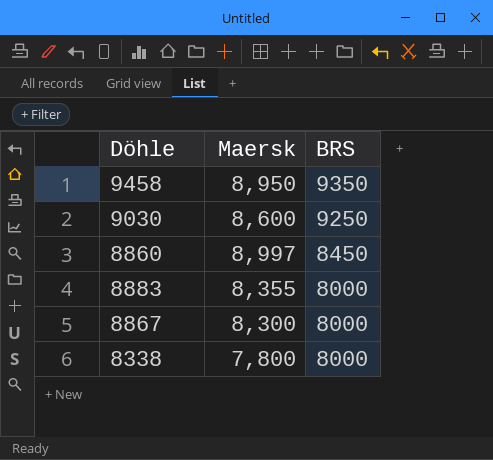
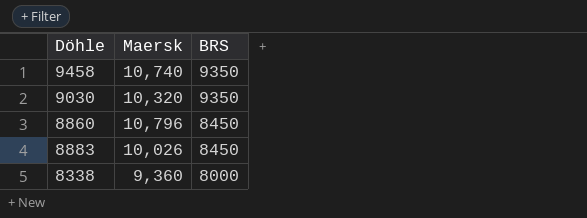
row 8867: 8,300 | 8000 -> none
9458 | Maersk: 8,950 -> 10,740
9030 | Maersk: 8,600 -> 10,320
9030 | BRS: 9250 -> 9350
8860 | Maersk: 8,997 -> 10,796
8883 | Maersk: 8,355 -> 10,026
8883 | BRS: 8000 -> 8450
8338 | Maersk: 7,800 -> 9,360

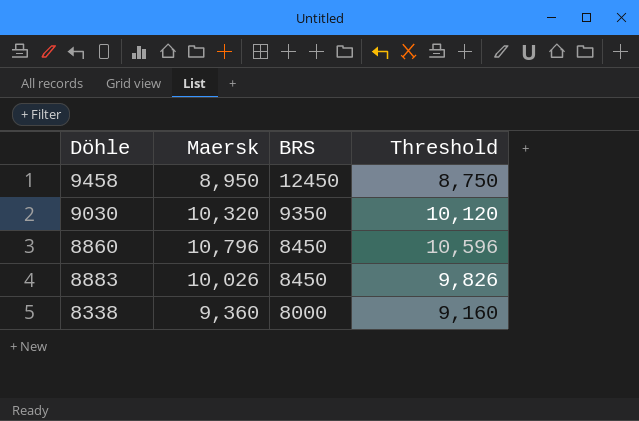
column Threshold | formula: none -> [Maersk] - 200
9458 | Maersk: 10,740 -> 8,950
9458 | BRS: 9350 -> 12450

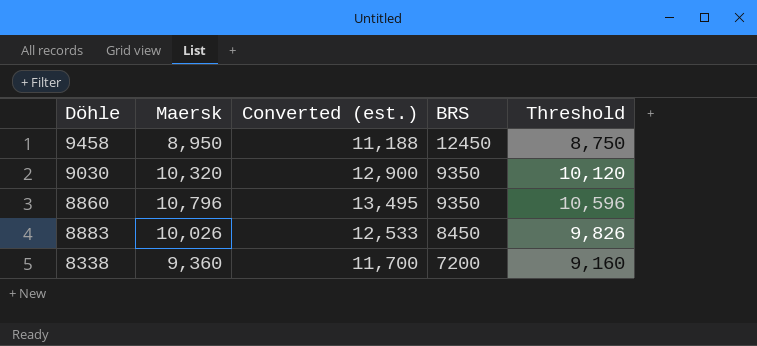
column Converted (est.) | formula: none -> [Maersk] * 1.25
8860 | BRS: 8450 -> 9350
8338 | BRS: 8000 -> 7200

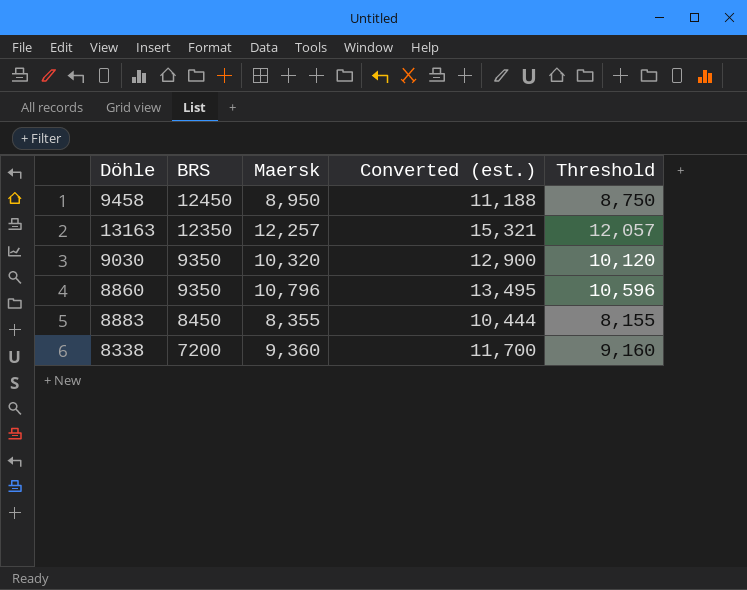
column BRS | position: 4 -> 2
row 13163: none -> 12350 | 12,257 | 15,321 | 12,057
8883 | Maersk: 10,026 -> 8,355
8883 | Converted (est.): 12,533 -> 10,444
8883 | Threshold: 9,826 -> 8,155

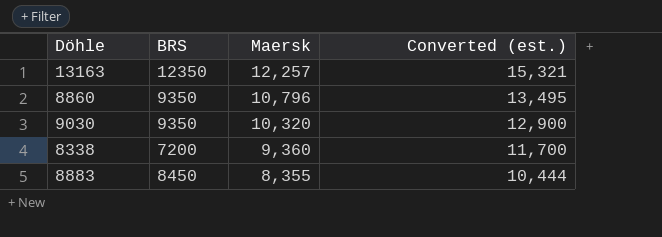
row order: BRS descending -> Maersk descending
column Threshold | formula: [Maersk] - 200 -> none
row 9458: 12450 | 8,950 | 11,188 | 8,750 -> none

